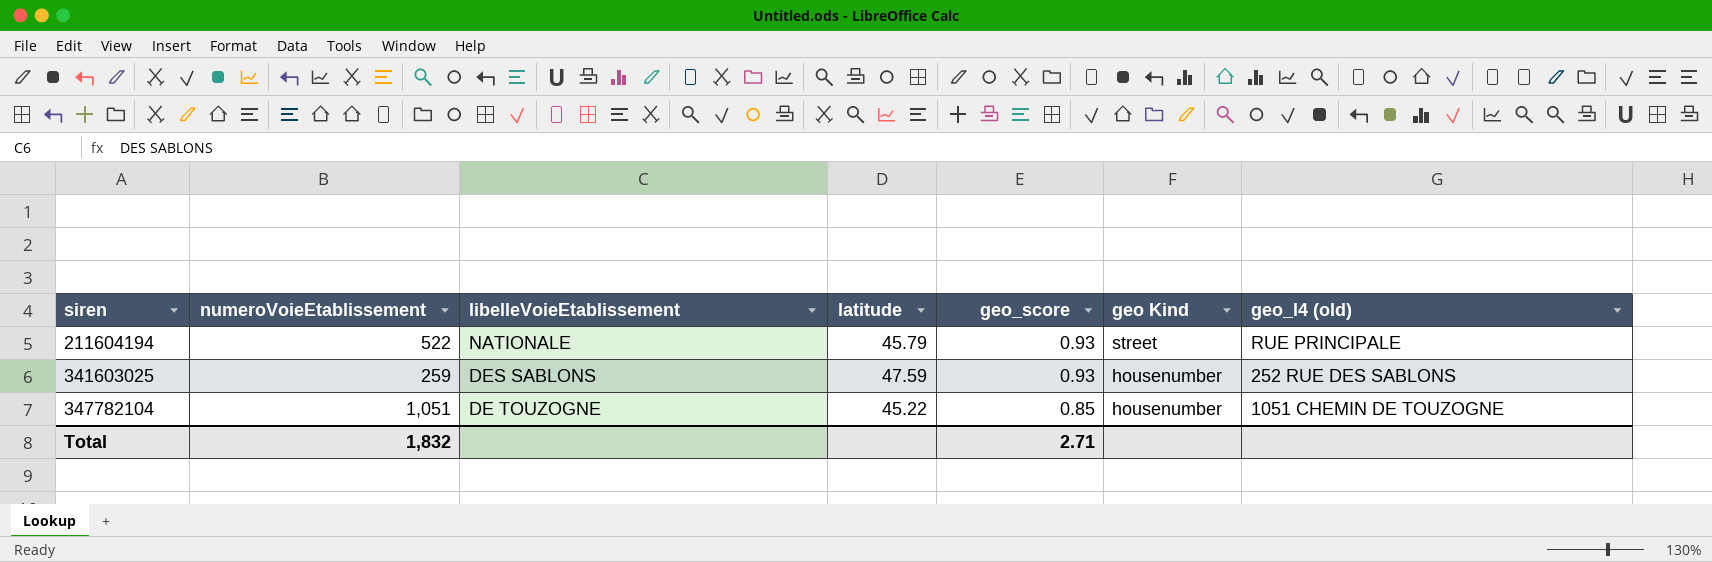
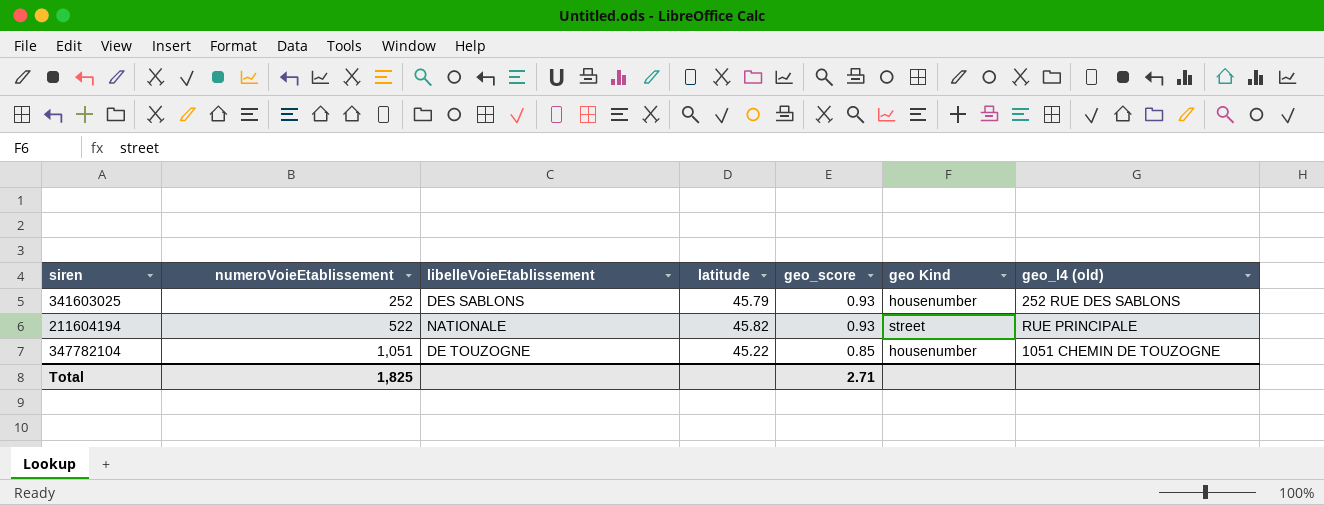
row order: siren ascending -> numeroVoieEtablissement ascending
341603025 | numeroVoieEtablissement: 259 -> 252
341603025 | latitude: 47.59 -> 45.79
211604194 | latitude: 45.79 -> 45.82
Total | numeroVoieEtablissement: 1,832 -> 1,825

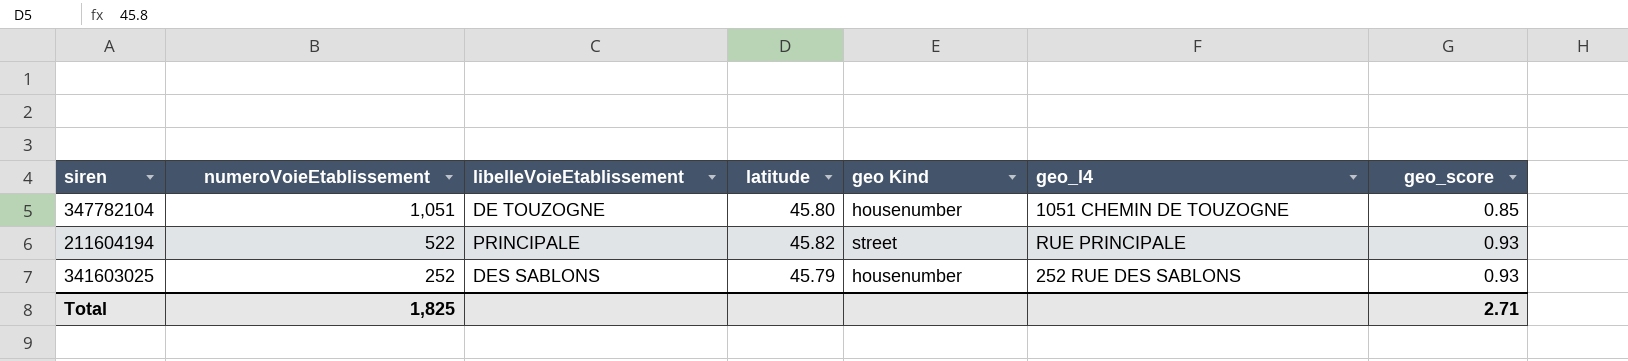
row order: numeroVoieEtablissement ascending -> numeroVoieEtablissement descending
column name: geo_l4 (old) -> geo_l4
column geo_score | position: 5 -> 7
347782104 | latitude: 45.22 -> 45.80
211604194 | libelleVoieEtablissement: NATIONALE -> PRINCIPALE

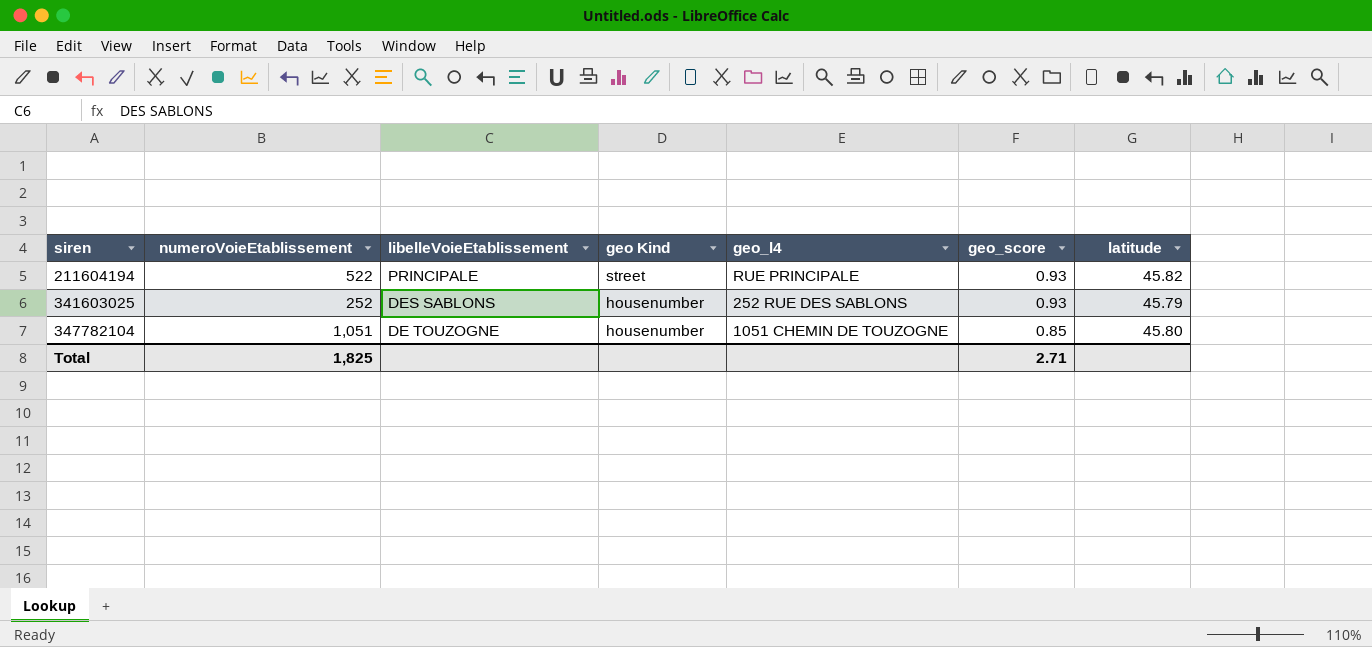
row order: numeroVoieEtablissement descending -> siren ascending
column latitude | position: 4 -> 7

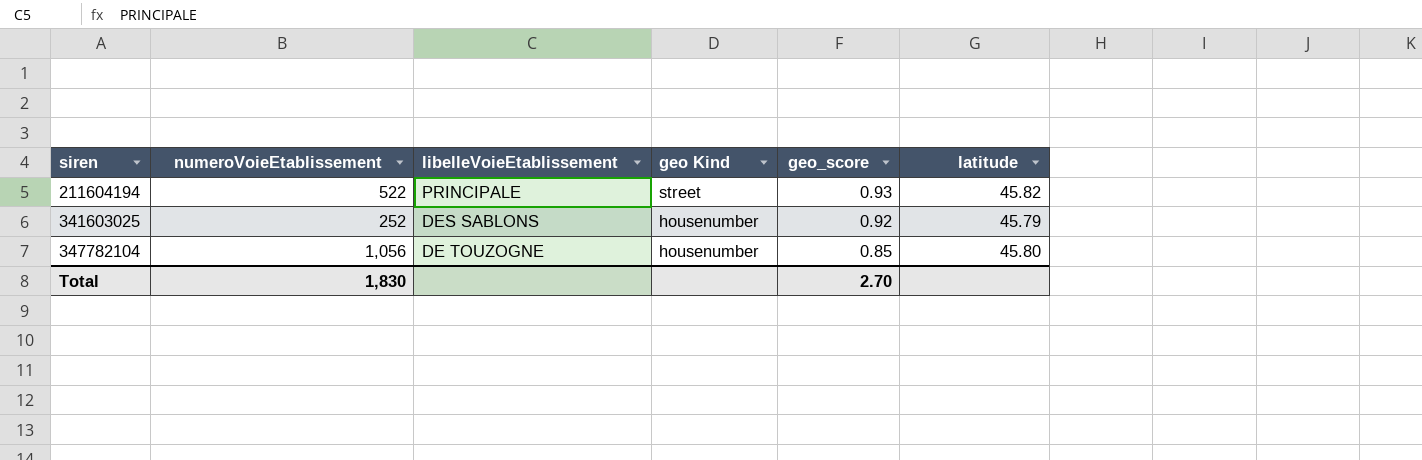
column geo_l4 | position: 5 -> none
341603025 | geo_score: 0.93 -> 0.92
347782104 | numeroVoieEtablissement: 1,051 -> 1,056
Total | numeroVoieEtablissement: 1,825 -> 1,830
Total | geo_score: 2.71 -> 2.70

